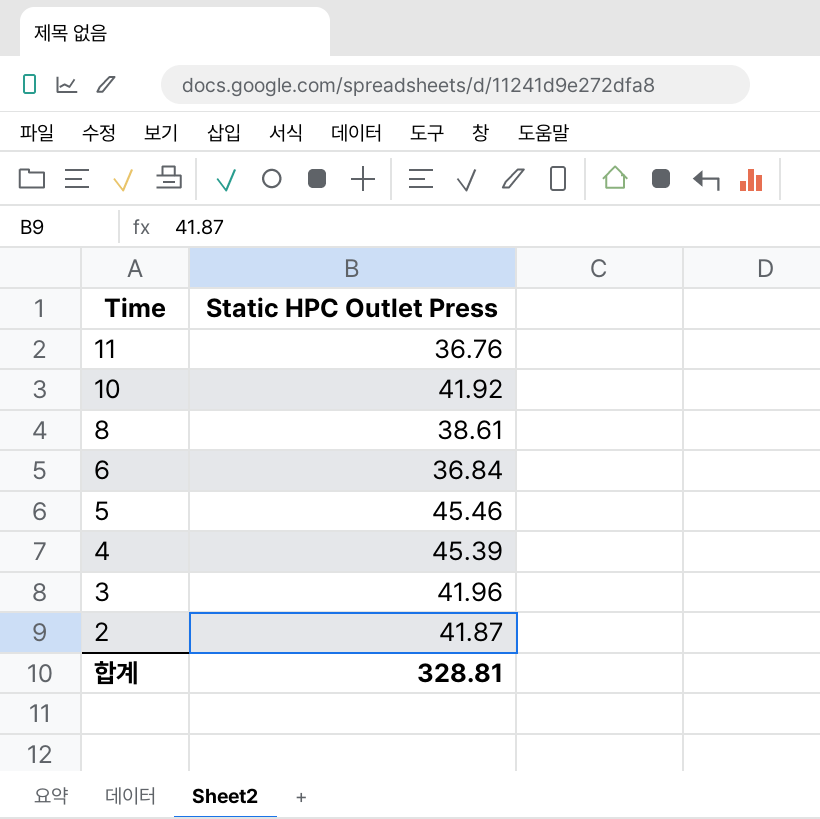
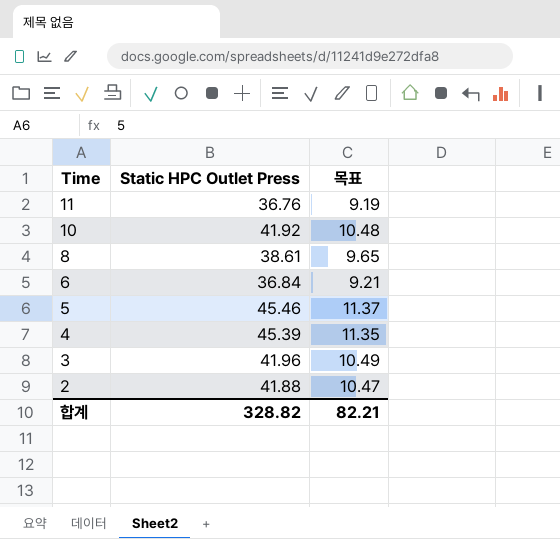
column 목표 | formula: none -> [Static HPC Outlet Press] * 0.25
2 | Static HPC Outlet Press: 41.87 -> 41.88
합계 | Static HPC Outlet Press: 328.81 -> 328.82

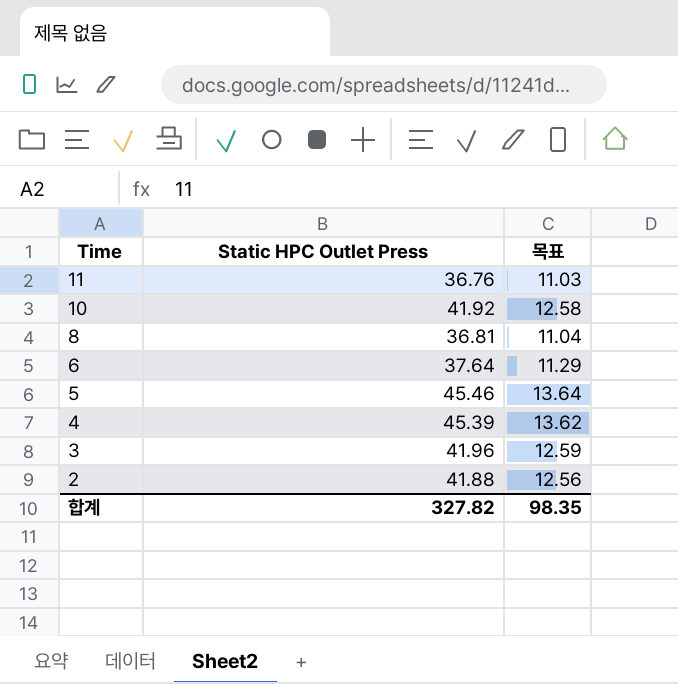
column 목표 | formula: [Static HPC Outlet Press] * 0.25 -> [Static HPC Outlet Press] * 0.3
8 | Static HPC Outlet Press: 38.61 -> 36.81
6 | Static HPC Outlet Press: 36.84 -> 37.64
합계 | Static HPC Outlet Press: 328.82 -> 327.82
합계 | 목표: 82.21 -> 98.35

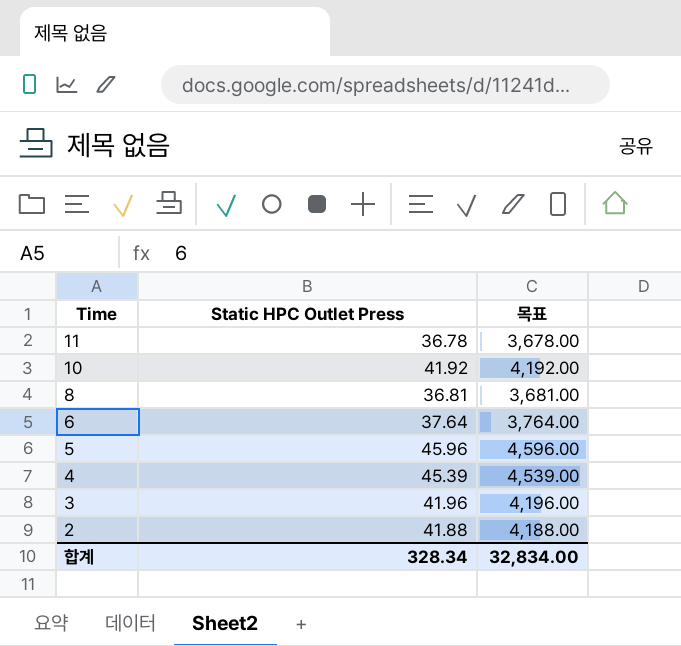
column 목표 | formula: [Static HPC Outlet Press] * 0.3 -> [Static HPC Outlet Press] * 100
11 | Static HPC Outlet Press: 36.76 -> 36.78
5 | Static HPC Outlet Press: 45.46 -> 45.96
합계 | Static HPC Outlet Press: 327.82 -> 328.34
합계 | 목표: 98.35 -> 32,834.00

